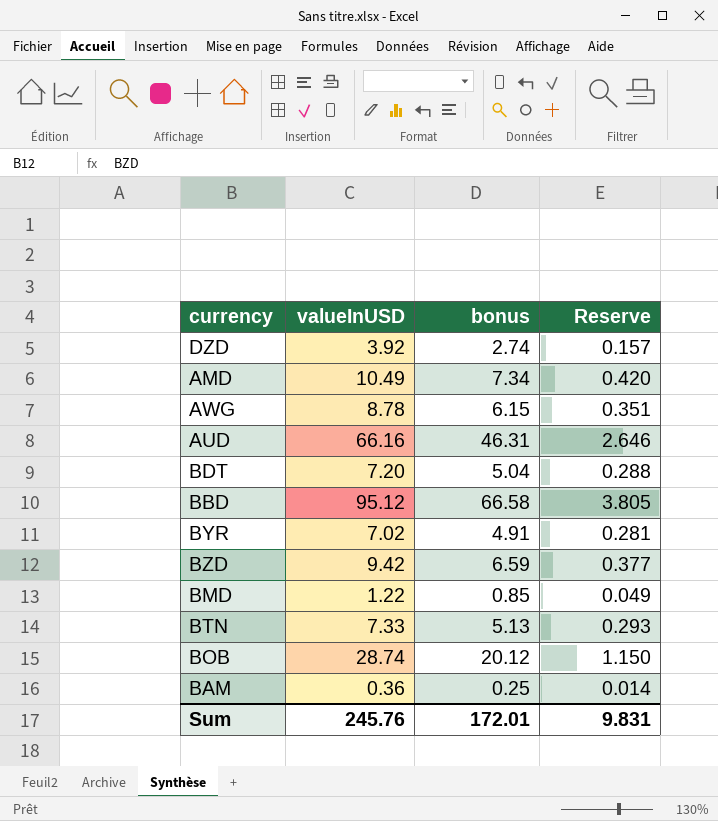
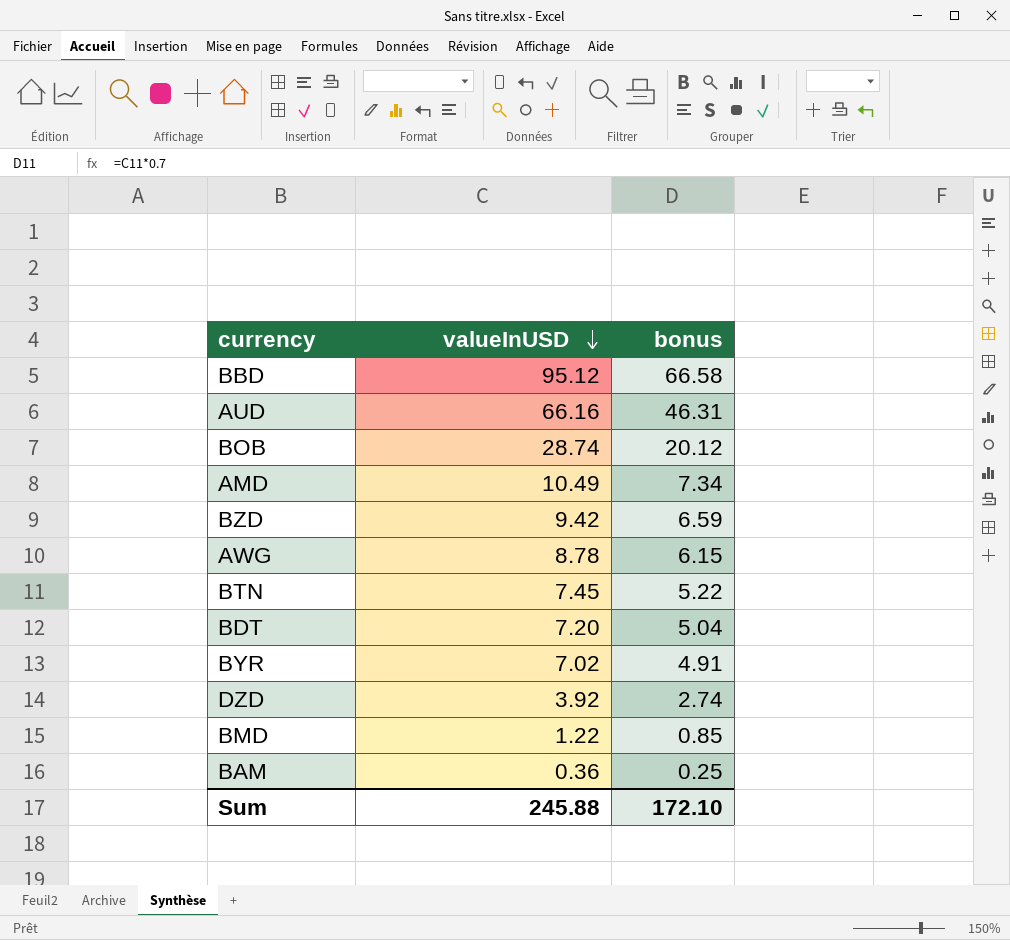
row order: none -> valueInUSD descending
column Reserve | formula: [valueInUSD] * 0.04 -> none
BTN | valueInUSD: 7.33 -> 7.45
BTN | bonus: 5.13 -> 5.22
Sum | valueInUSD: 245.76 -> 245.88
Sum | bonus: 172.01 -> 172.10

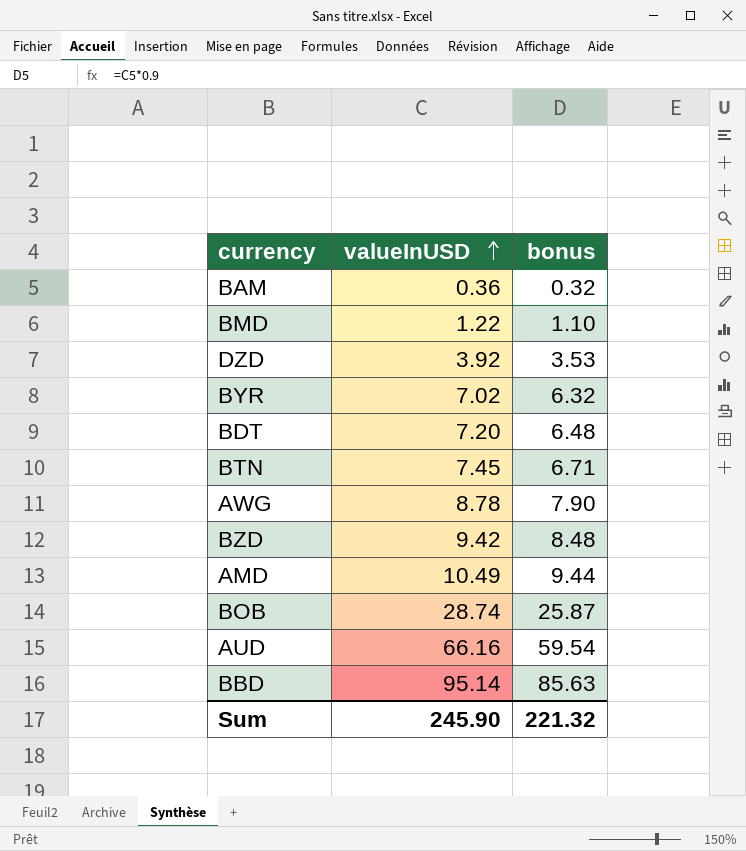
row order: valueInUSD descending -> valueInUSD ascending
column bonus | formula: [valueInUSD] * 0.7 -> [valueInUSD] * 0.9
BBD | valueInUSD: 95.12 -> 95.14
Sum | valueInUSD: 245.88 -> 245.90
Sum | bonus: 172.10 -> 221.32

